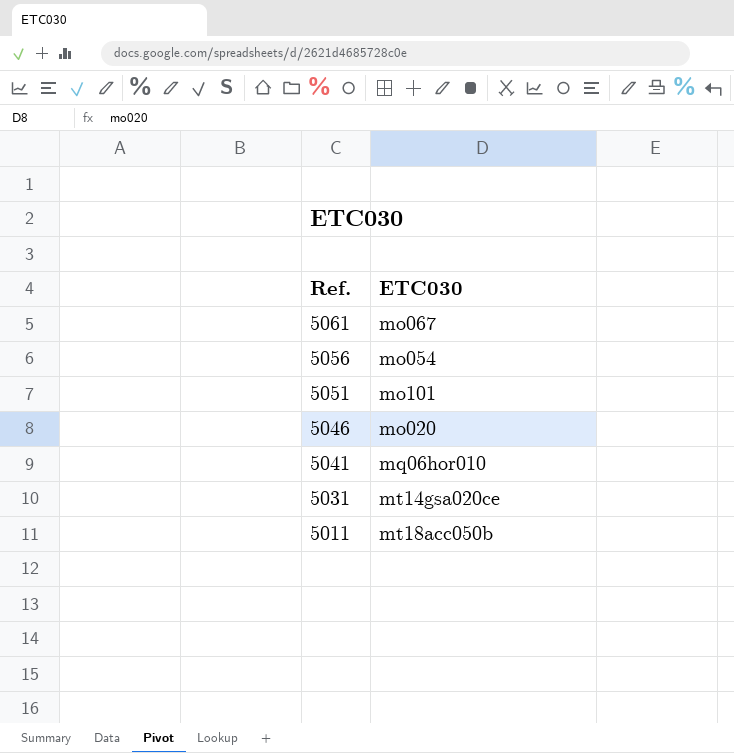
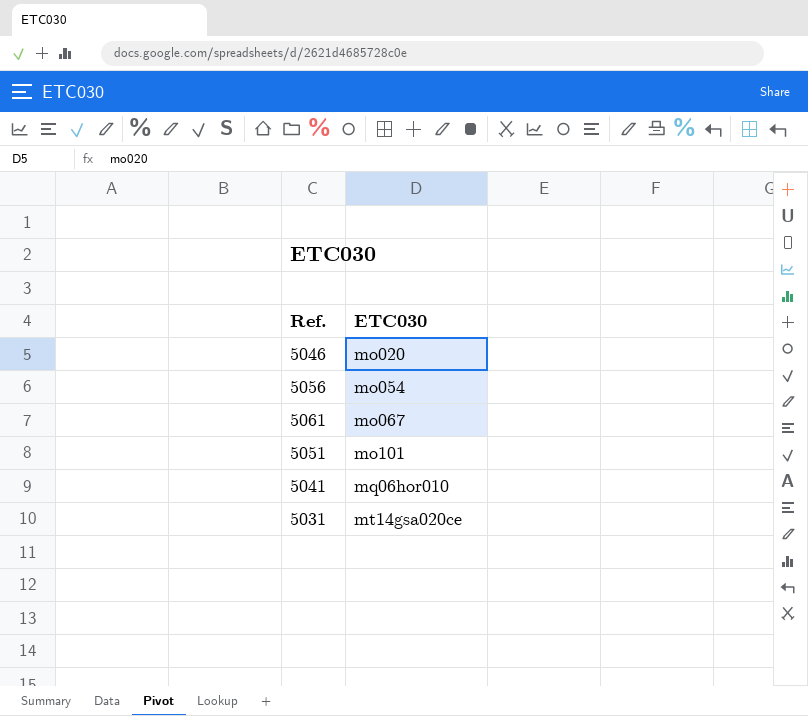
row order: Ref. descending -> ETC030 ascending
row 5011: mt18acc050b -> none

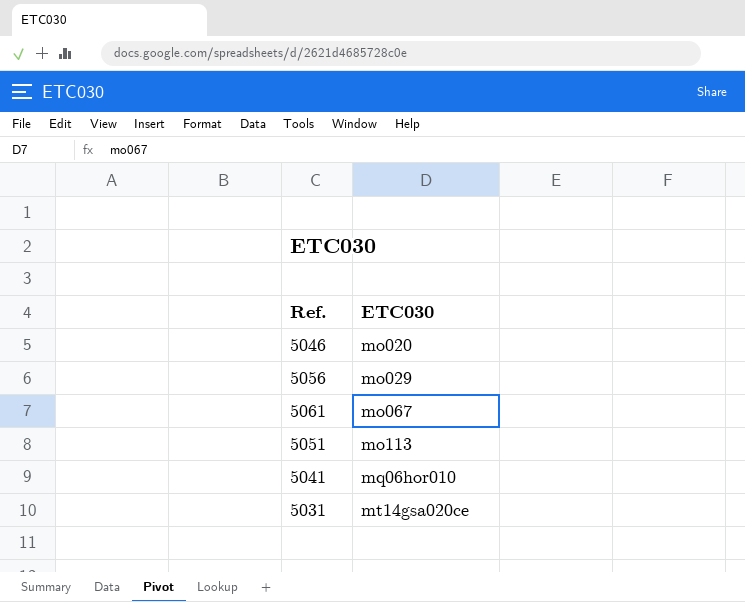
5056 | ETC030: mo054 -> mo029
5051 | ETC030: mo101 -> mo113

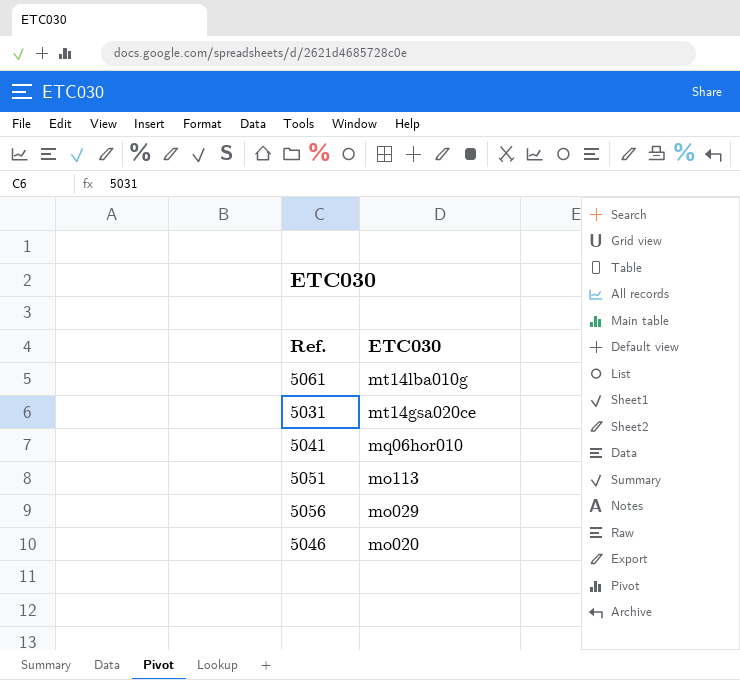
row order: ETC030 ascending -> ETC030 descending
5061 | ETC030: mo067 -> mt14lba010g

